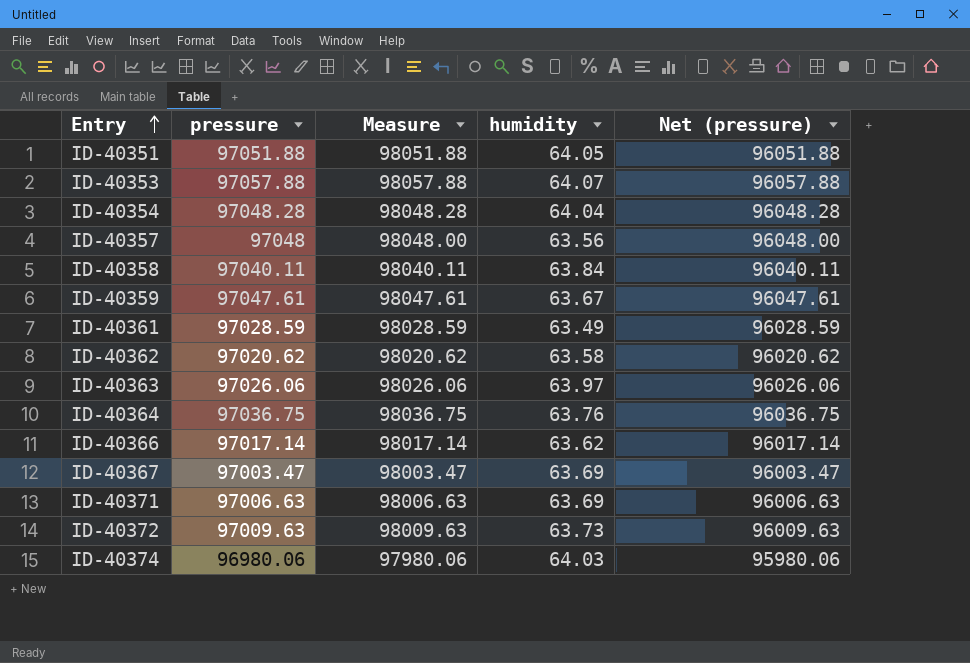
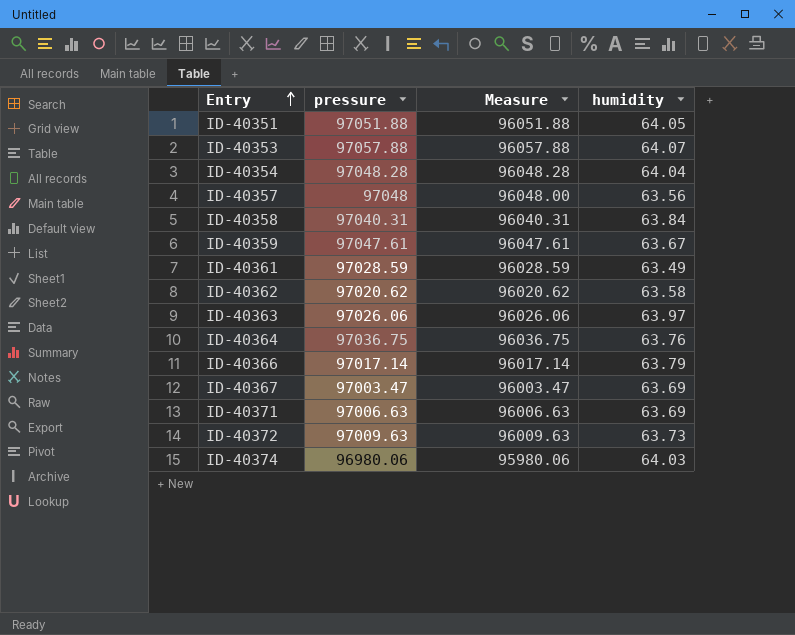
column Net (pressure) | formula: [pressure] - 1000 -> none
column Measure | formula: [pressure] + 1000 -> [pressure] - 1000
ID-40358 | pressure: 97040.11 -> 97040.31
ID-40366 | humidity: 63.62 -> 63.79

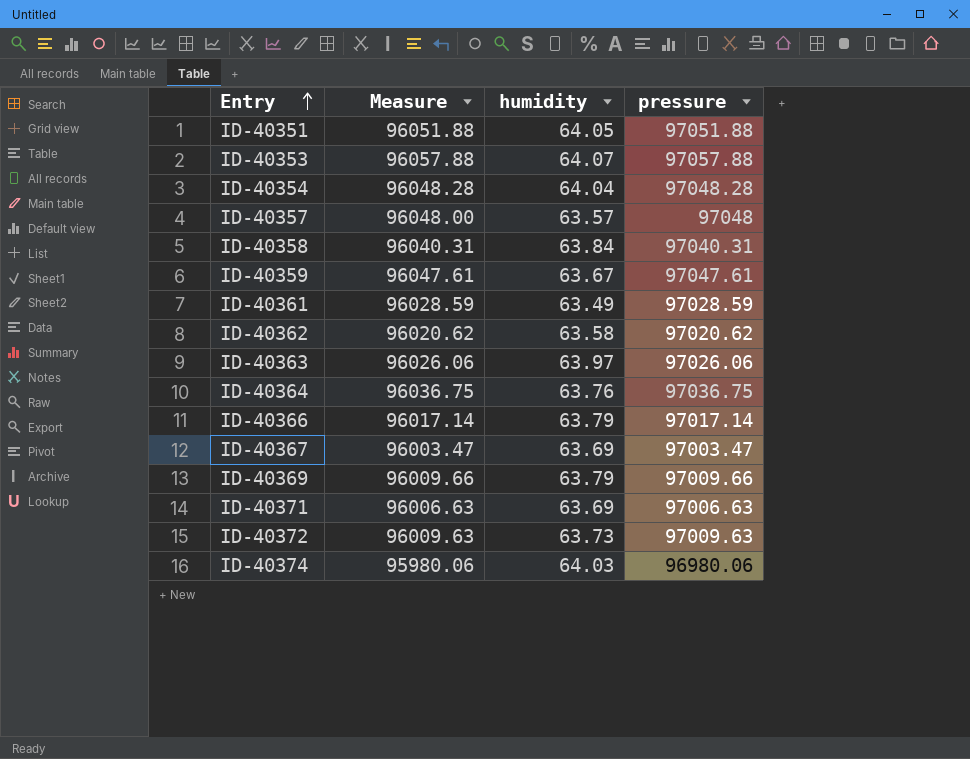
column pressure | position: 2 -> 4
ID-40357 | humidity: 63.56 -> 63.57
row ID-40369: none -> 96009.66 | 63.79 | 97009.66

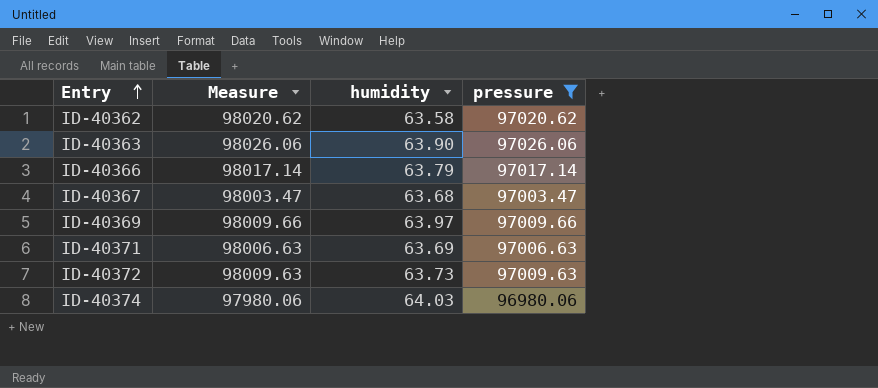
filter: none -> pressure <= 97026.06
column Measure | formula: [pressure] - 1000 -> [pressure] + 1000
ID-40363 | humidity: 63.97 -> 63.90
ID-40367 | humidity: 63.69 -> 63.68
ID-40369 | humidity: 63.79 -> 63.97

